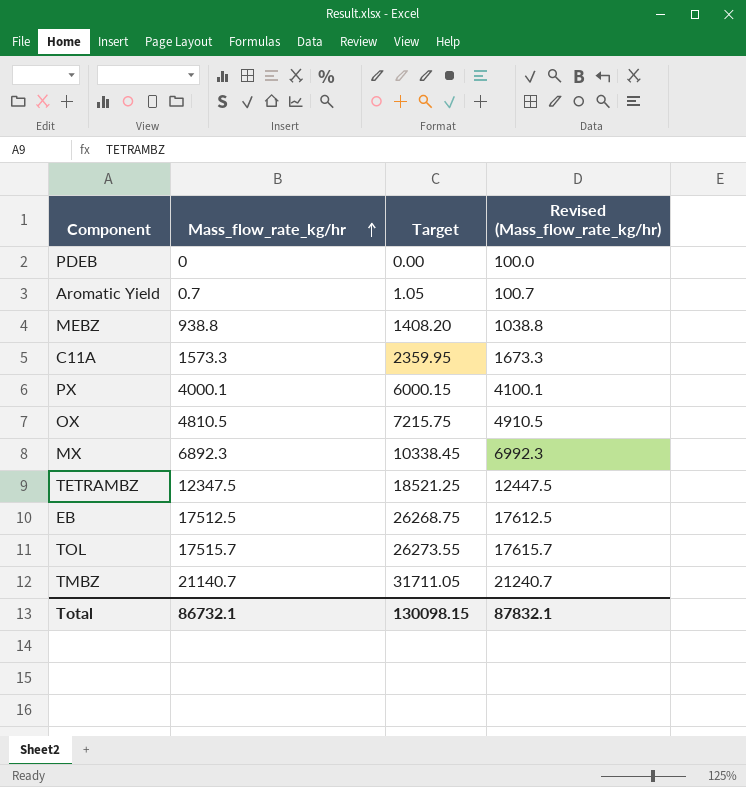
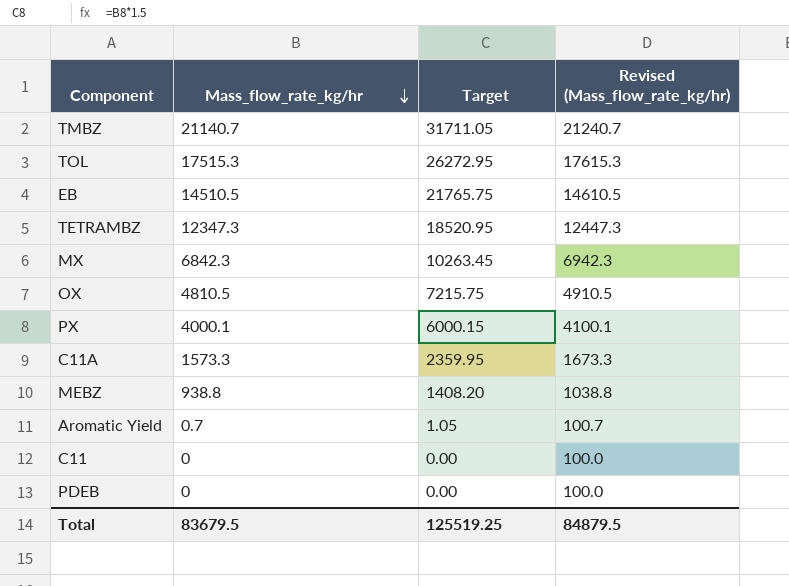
row order: Mass_flow_rate_kg/hr ascending -> Mass_flow_rate_kg/hr descending
TOL | Mass_flow_rate_kg/hr: 17515.7 -> 17515.3
TOL | Target: 26273.55 -> 26272.95
TOL | Revised (Mass_flow_rate_kg/hr): 17615.7 -> 17615.3
EB | Mass_flow_rate_kg/hr: 17512.5 -> 14510.5
EB | Target: 26268.75 -> 21765.75
EB | Revised (Mass_flow_rate_kg/hr): 17612.5 -> 14610.5
TETRAMBZ | Mass_flow_rate_kg/hr: 12347.5 -> 12347.3
TETRAMBZ | Target: 18521.25 -> 18520.95
TETRAMBZ | Revised (Mass_flow_rate_kg/hr): 12447.5 -> 12447.3
MX | Mass_flow_rate_kg/hr: 6892.3 -> 6842.3
MX | Target: 10338.45 -> 10263.45
MX | Revised (Mass_flow_rate_kg/hr): 6992.3 -> 6942.3
row C11: none -> 0 | 0.00 | 100.0
Total | Mass_flow_rate_kg/hr: 86732.1 -> 83679.5
Total | Target: 130098.15 -> 125519.25
Total | Revised (Mass_flow_rate_kg/hr): 87832.1 -> 84879.5

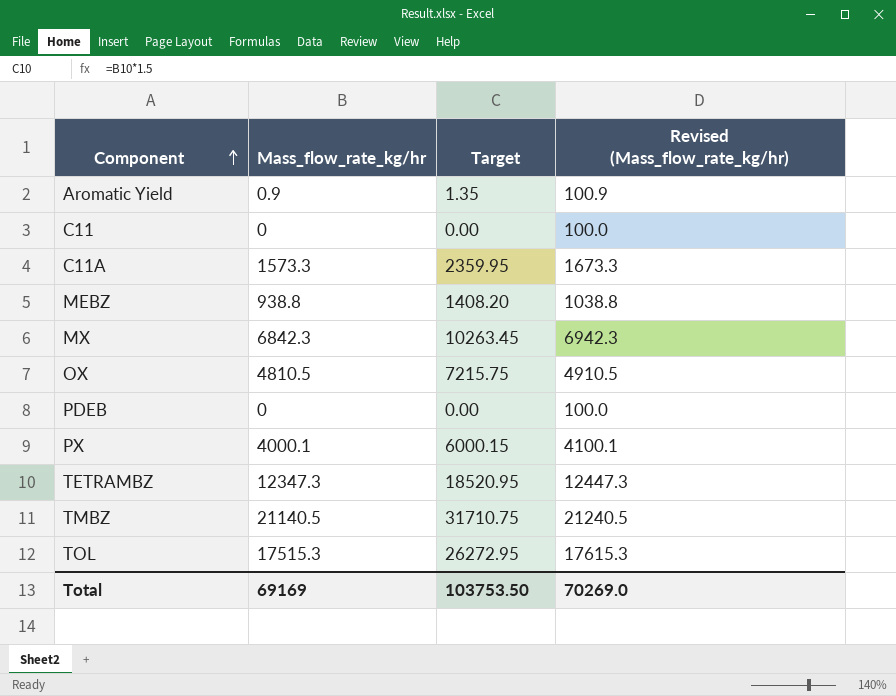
row order: Mass_flow_rate_kg/hr descending -> Component ascending
row EB: 14510.5 | 21765.75 | 14610.5 -> none
Aromatic Yield | Mass_flow_rate_kg/hr: 0.7 -> 0.9
Aromatic Yield | Target: 1.05 -> 1.35
Aromatic Yield | Revised (Mass_flow_rate_kg/hr): 100.7 -> 100.9
TMBZ | Mass_flow_rate_kg/hr: 21140.7 -> 21140.5
TMBZ | Target: 31711.05 -> 31710.75
TMBZ | Revised (Mass_flow_rate_kg/hr): 21240.7 -> 21240.5
Total | Mass_flow_rate_kg/hr: 83679.5 -> 69169
Total | Target: 125519.25 -> 103753.50
Total | Revised (Mass_flow_rate_kg/hr): 84879.5 -> 70269.0

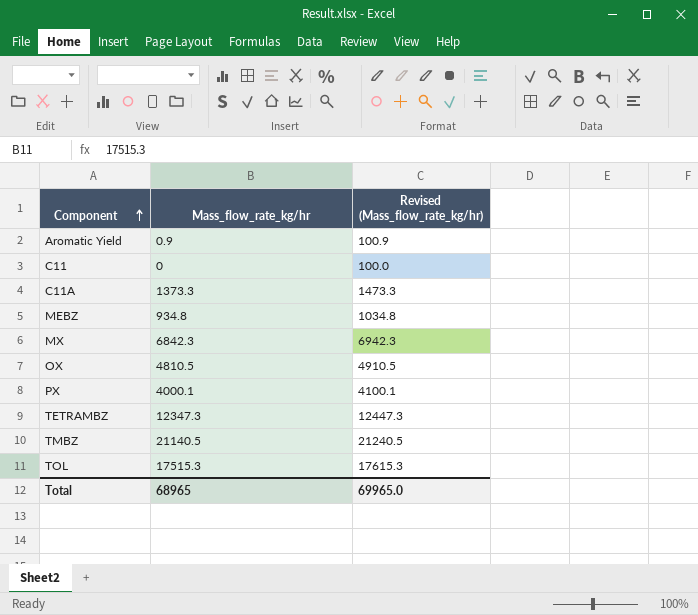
column Target | formula: [Mass_flow_rate_kg/hr] * 1.5 -> none
row PDEB: 0 | 0.00 | 100.0 -> none
C11A | Mass_flow_rate_kg/hr: 1573.3 -> 1373.3
C11A | Revised (Mass_flow_rate_kg/hr): 1673.3 -> 1473.3
MEBZ | Mass_flow_rate_kg/hr: 938.8 -> 934.8
MEBZ | Revised (Mass_flow_rate_kg/hr): 1038.8 -> 1034.8
Total | Mass_flow_rate_kg/hr: 69169 -> 68965
Total | Revised (Mass_flow_rate_kg/hr): 70269.0 -> 69965.0

